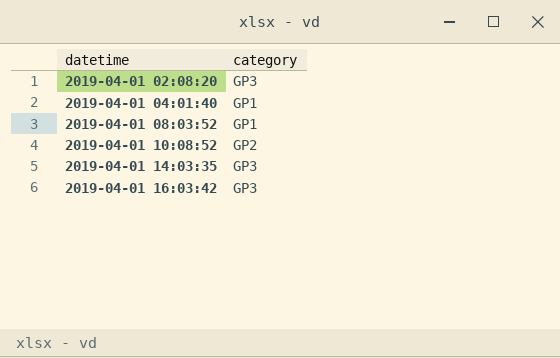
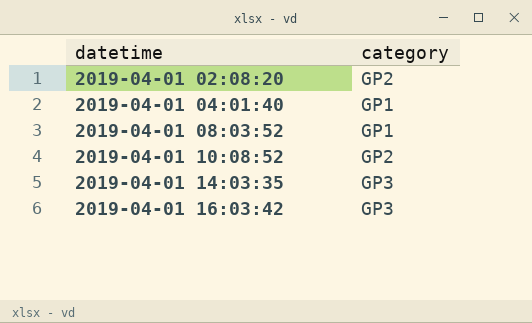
2019-04-01 02:08:20 | category: GP3 -> GP2

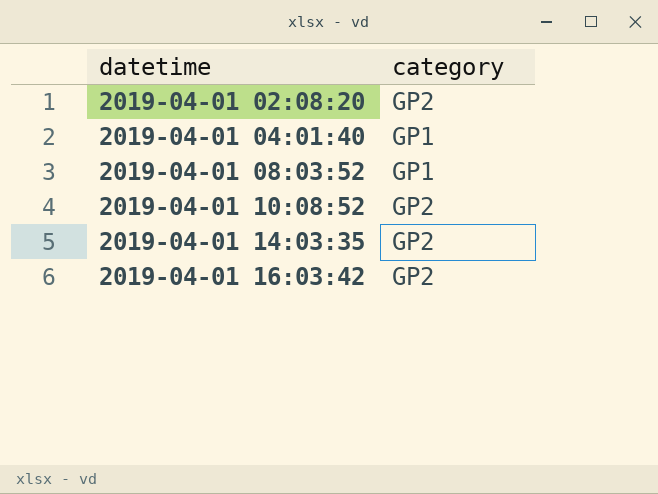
2019-04-01 14:03:35 | category: GP3 -> GP2
2019-04-01 16:03:42 | category: GP3 -> GP2

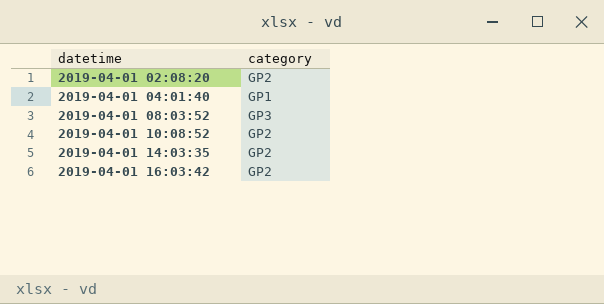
2019-04-01 08:03:52 | category: GP1 -> GP3

